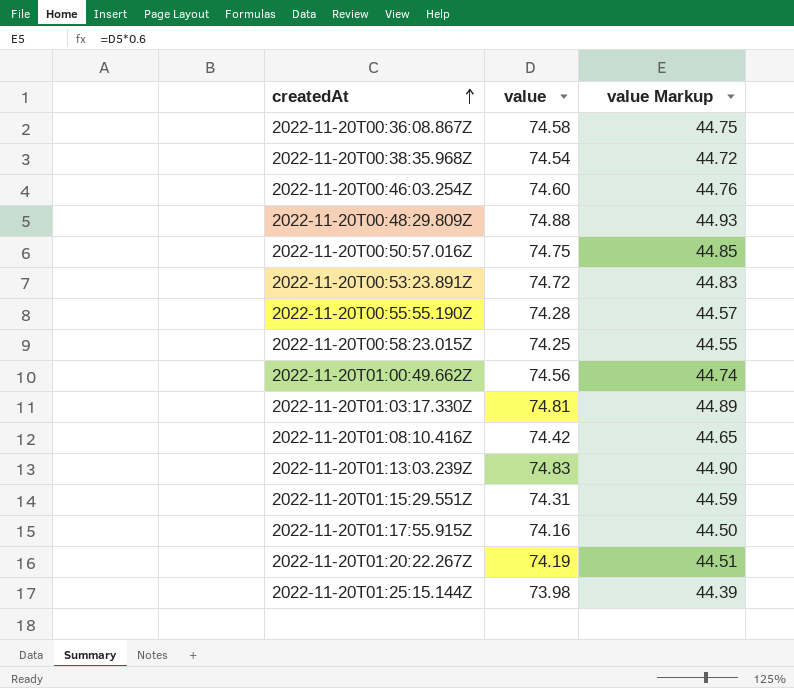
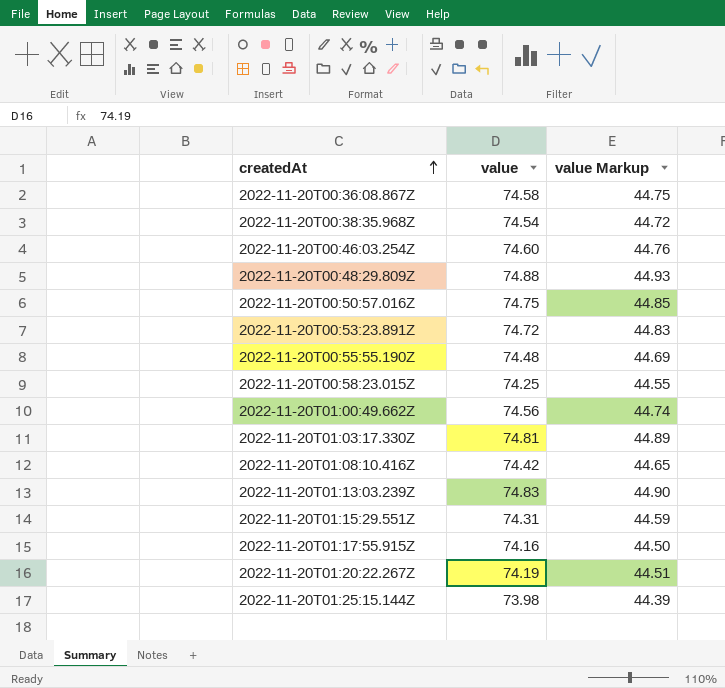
2022-11-20T00:55:55.190Z | value: 74.28 -> 74.48
2022-11-20T00:55:55.190Z | value Markup: 44.57 -> 44.69

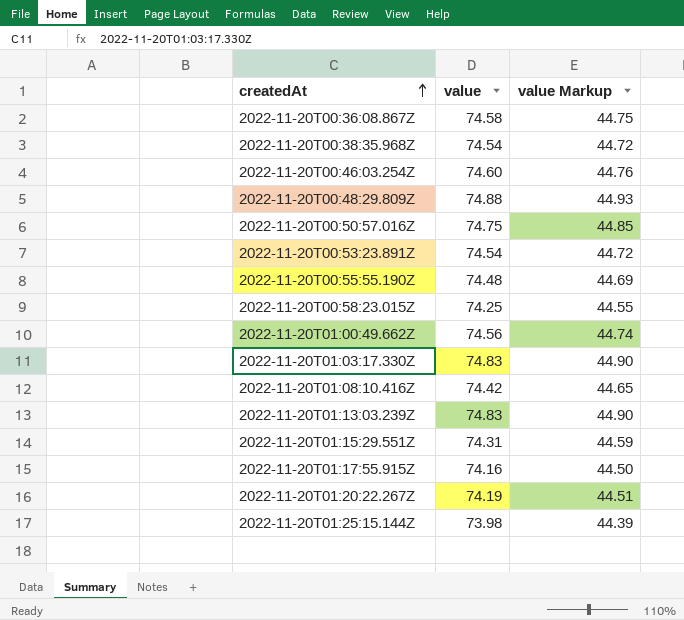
2022-11-20T00:53:23.891Z | value: 74.72 -> 74.54
2022-11-20T00:53:23.891Z | value Markup: 44.83 -> 44.72
2022-11-20T01:03:17.330Z | value: 74.81 -> 74.83
2022-11-20T01:03:17.330Z | value Markup: 44.89 -> 44.90

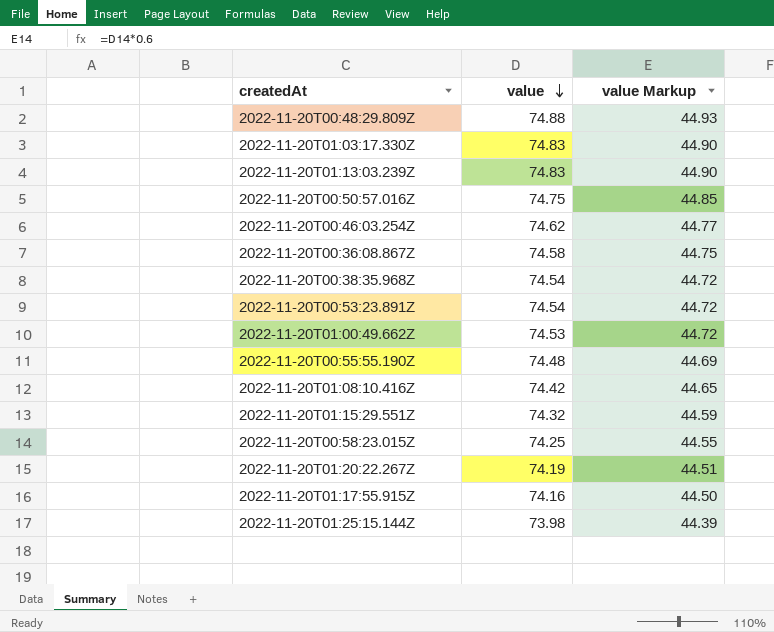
row order: createdAt ascending -> value descending
2022-11-20T00:46:03.254Z | value: 74.60 -> 74.62
2022-11-20T00:46:03.254Z | value Markup: 44.76 -> 44.77
2022-11-20T01:00:49.662Z | value: 74.56 -> 74.53
2022-11-20T01:00:49.662Z | value Markup: 44.74 -> 44.72
2022-11-20T01:15:29.551Z | value: 74.31 -> 74.32

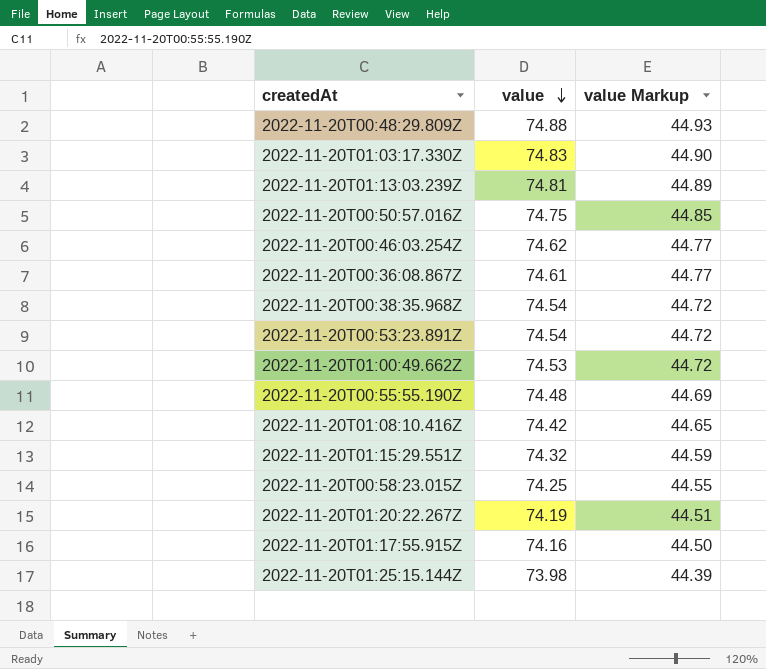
2022-11-20T01:13:03.239Z | value: 74.83 -> 74.81
2022-11-20T01:13:03.239Z | value Markup: 44.90 -> 44.89
2022-11-20T00:36:08.867Z | value: 74.58 -> 74.61
2022-11-20T00:36:08.867Z | value Markup: 44.75 -> 44.77

